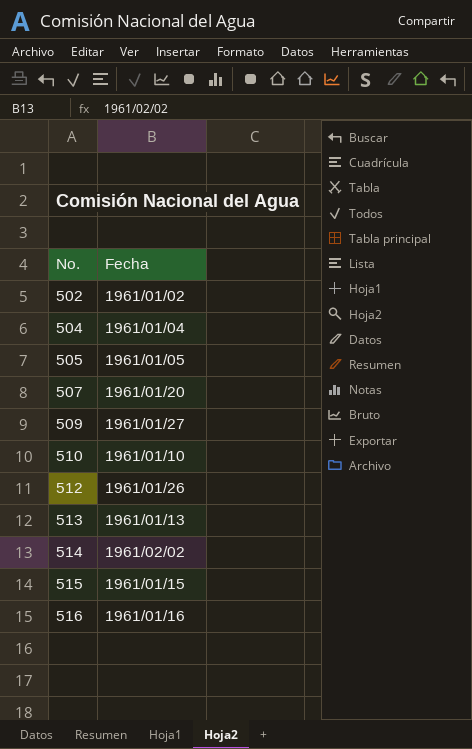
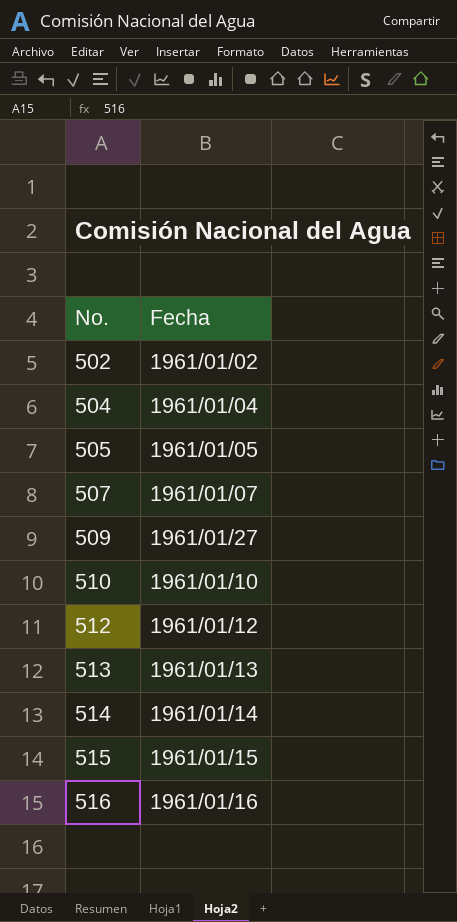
507 | Fecha: 1961/01/20 -> 1961/01/07
512 | Fecha: 1961/01/26 -> 1961/01/12
514 | Fecha: 1961/02/02 -> 1961/01/14

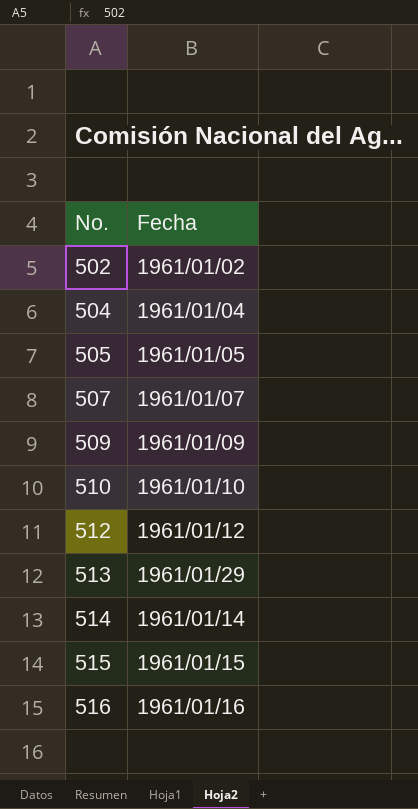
509 | Fecha: 1961/01/27 -> 1961/01/09
513 | Fecha: 1961/01/13 -> 1961/01/29

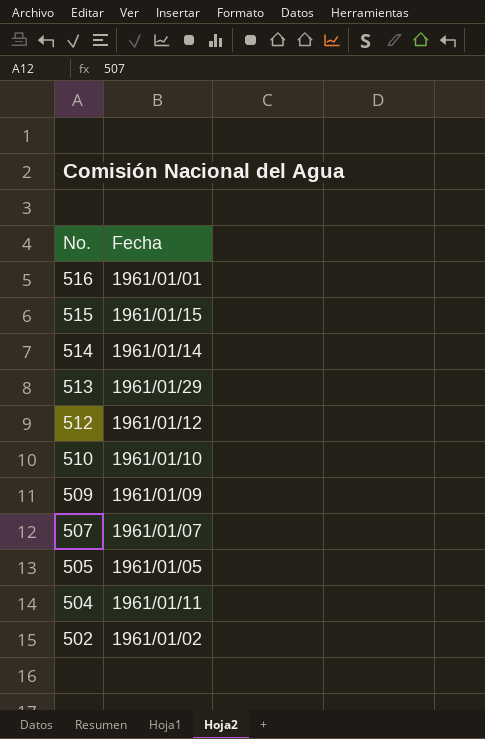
row order: No. ascending -> No. descending
516 | Fecha: 1961/01/16 -> 1961/01/01
504 | Fecha: 1961/01/04 -> 1961/01/11

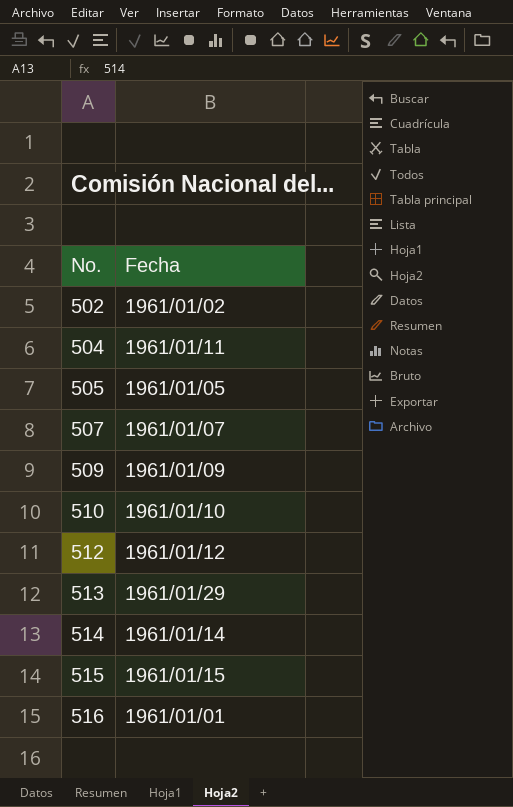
row order: No. descending -> No. ascending

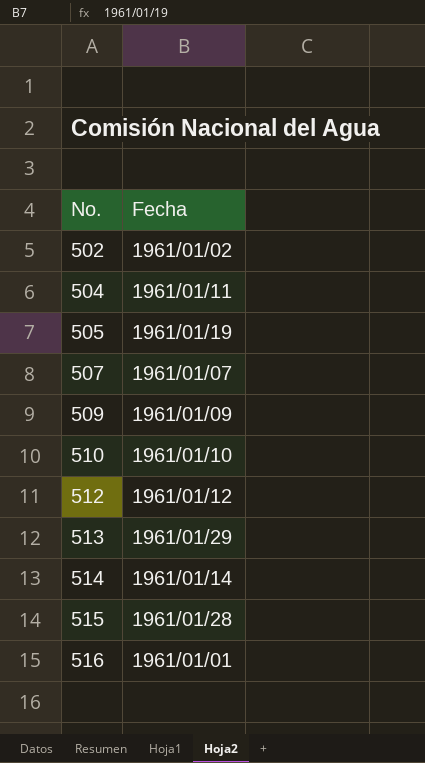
505 | Fecha: 1961/01/05 -> 1961/01/19
515 | Fecha: 1961/01/15 -> 1961/01/28

